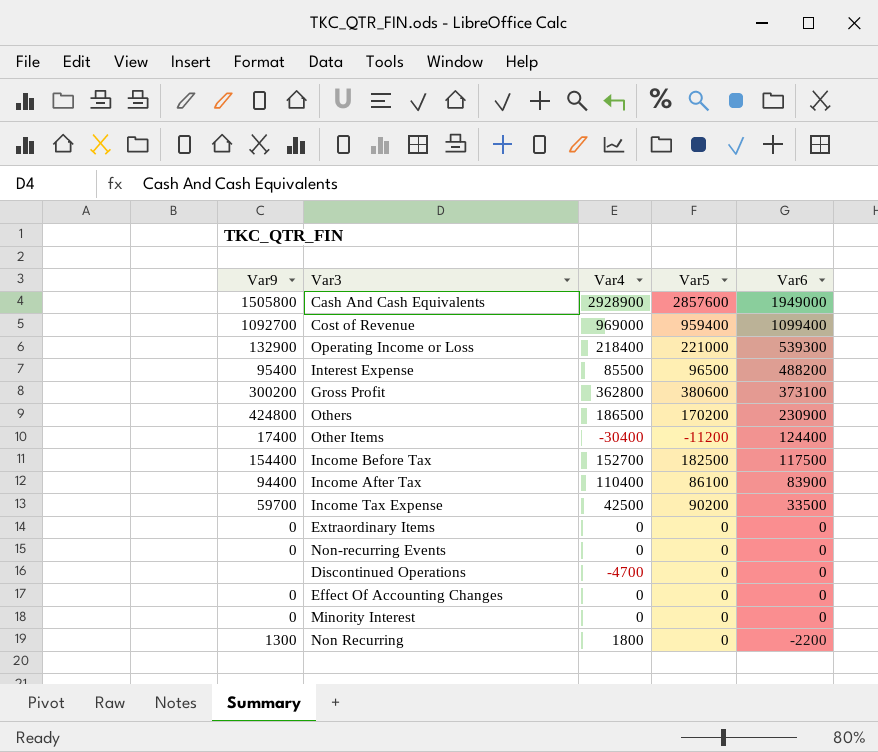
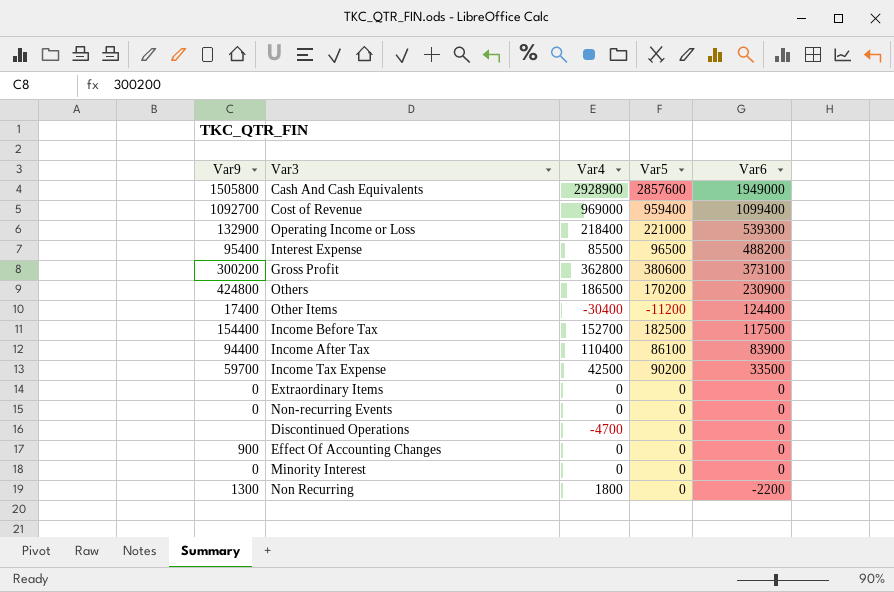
Effect Of Accounting Changes | Var9: 0 -> 900

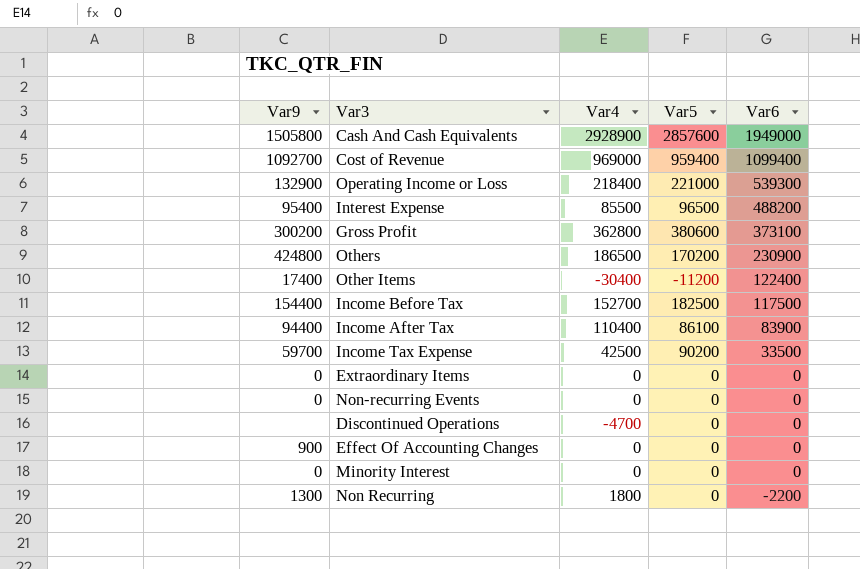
Other Items | Var6: 124400 -> 122400

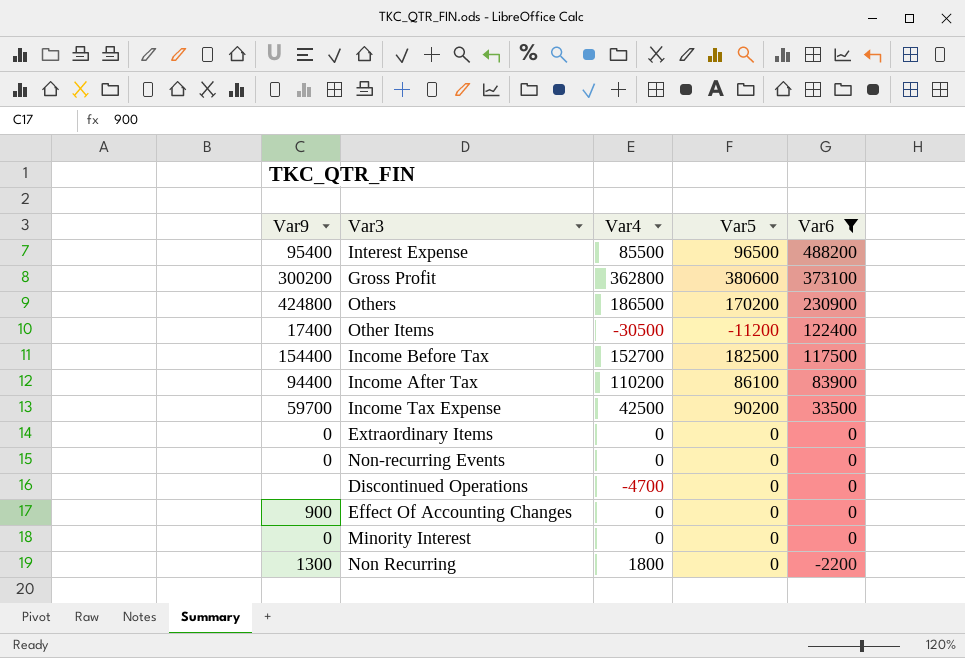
filter: none -> Var6 <= 488200
Other Items | Var4: -30400 -> -30500
Income After Tax | Var4: 110400 -> 110200

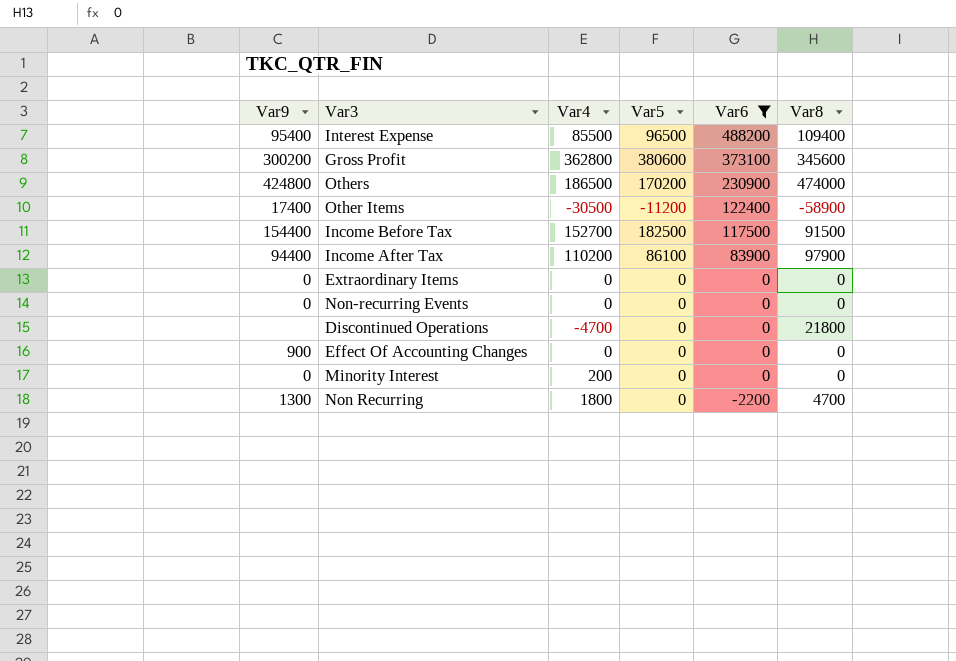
column Var8 | position: none -> 6
row Income Tax Expense: 59700 | 42500 | 90200 | 33500 -> none
Minority Interest | Var4: 0 -> 200

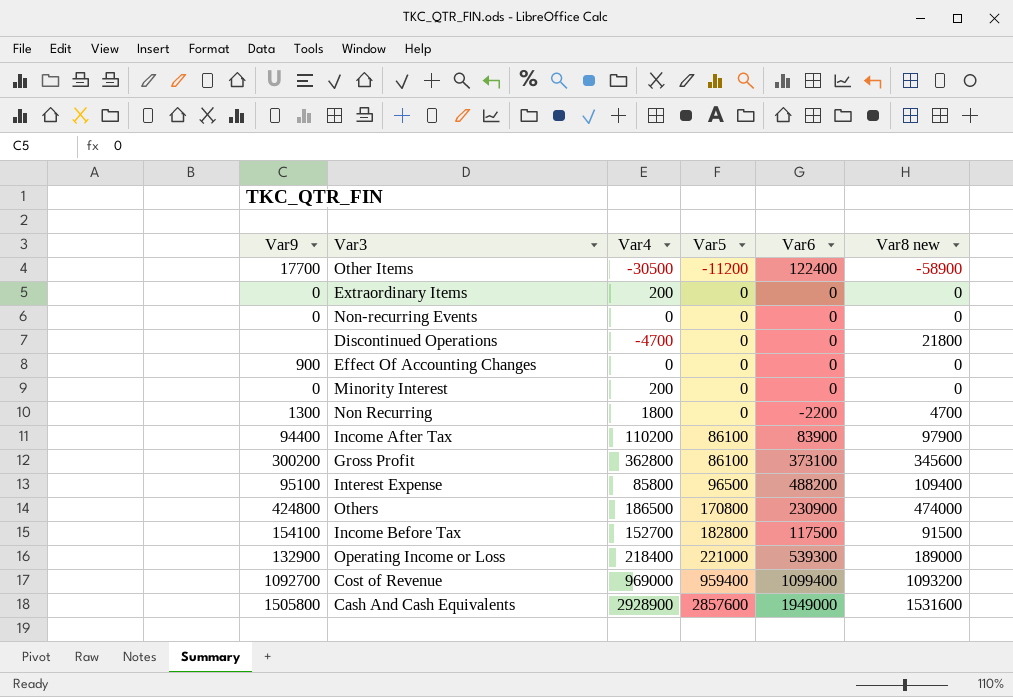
filter: Var6 <= 488200 -> none
row order: Var6 descending -> Var5 ascending
column name: Var8 -> Var8 new
Other Items | Var9: 17400 -> 17700
Extraordinary Items | Var4: 0 -> 200
Gross Profit | Var5: 380600 -> 86100
Interest Expense | Var9: 95400 -> 95100
Interest Expense | Var4: 85500 -> 85800
Others | Var5: 170200 -> 170800
Income Before Tax | Var9: 154400 -> 154100
Income Before Tax | Var5: 182500 -> 182800

